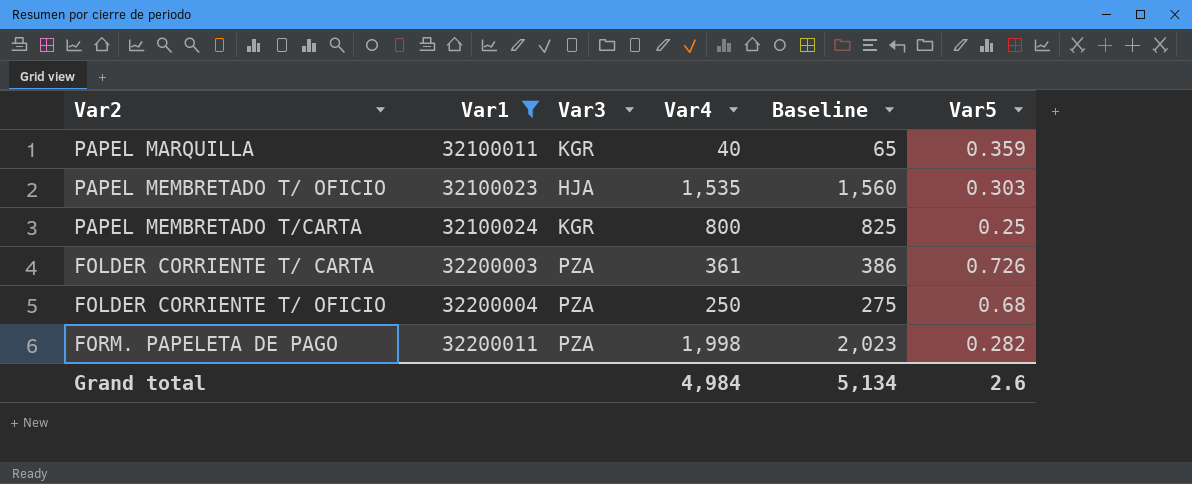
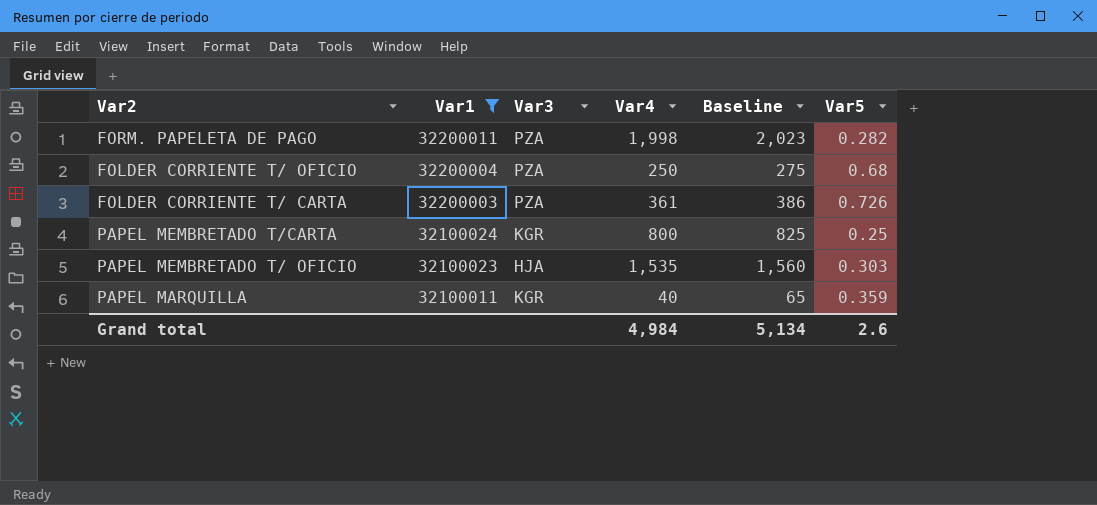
row order: Var1 ascending -> Var1 descending

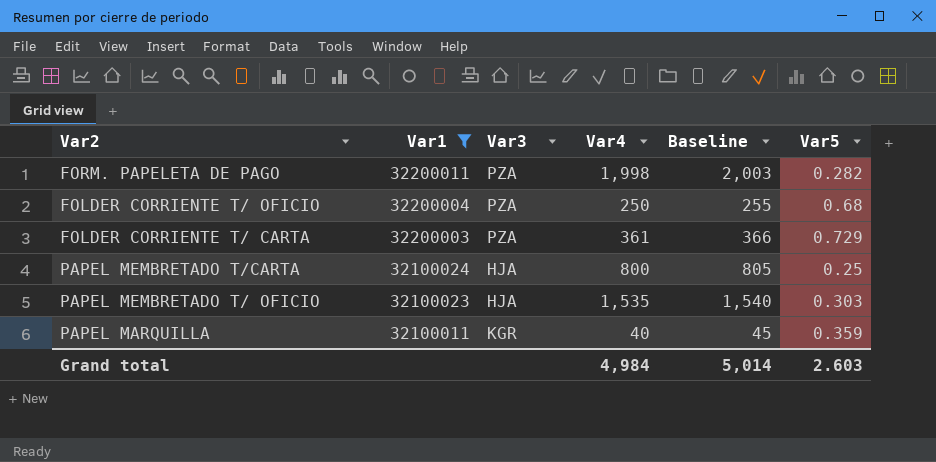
column Baseline | formula: [Var4] + 25 -> [Var4] + 5
FOLDER CORRIENTE T/ CARTA | Var5: 0.726 -> 0.729
PAPEL MEMBRETADO T/CARTA | Var3: KGR -> HJA
Grand total | Baseline: 5,134 -> 5,014
Grand total | Var5: 2.6 -> 2.603

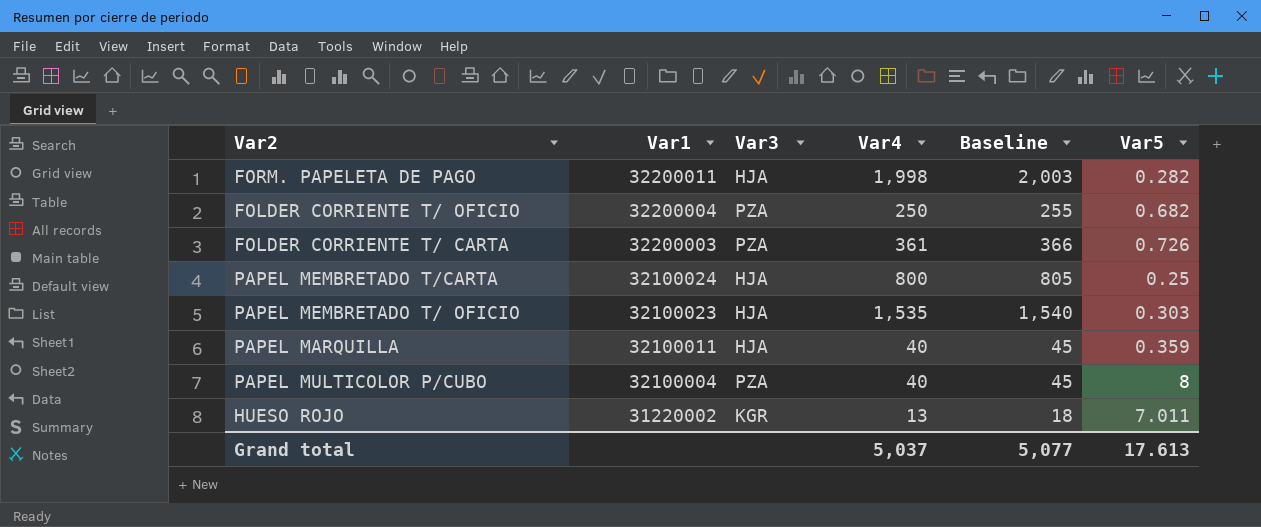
filter: Var1 >= 32100011 -> none
FORM. PAPELETA DE PAGO | Var3: PZA -> HJA
FOLDER CORRIENTE T/ OFICIO | Var5: 0.68 -> 0.682
FOLDER CORRIENTE T/ CARTA | Var5: 0.729 -> 0.726
PAPEL MARQUILLA | Var3: KGR -> HJA
Grand total | Var4: 4,984 -> 5,037
Grand total | Baseline: 5,014 -> 5,077
Grand total | Var5: 2.603 -> 17.613

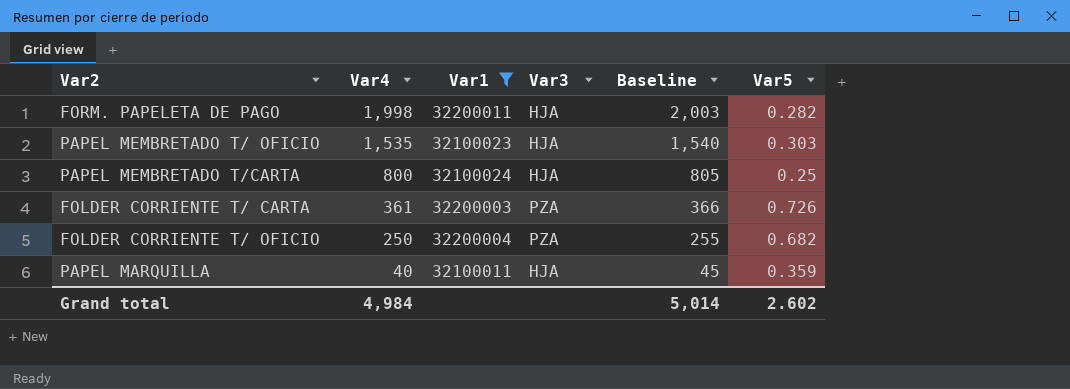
filter: none -> Var1 >= 32100011
row order: Var1 descending -> Var4 descending
column Var4 | position: 4 -> 2
Grand total | Var4: 5,037 -> 4,984
Grand total | Baseline: 5,077 -> 5,014
Grand total | Var5: 17.613 -> 2.602

